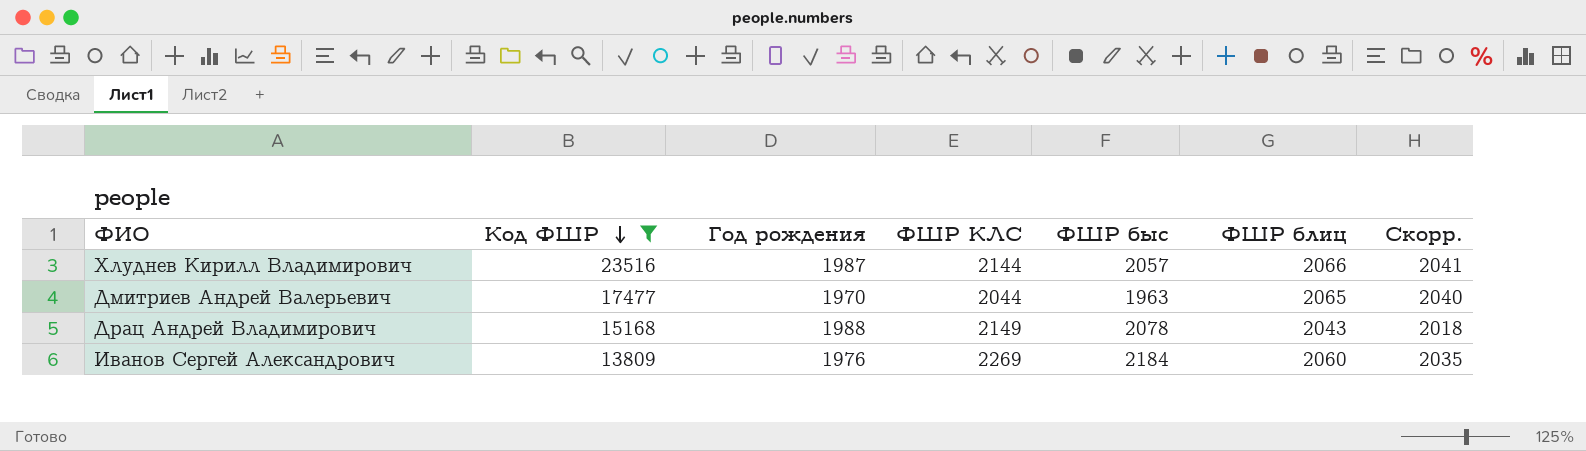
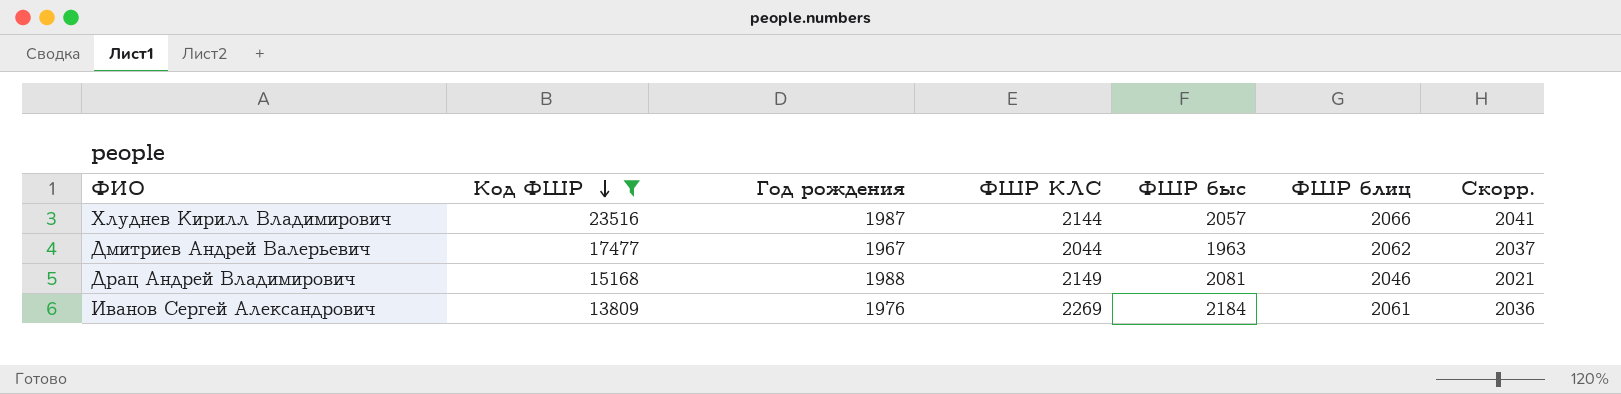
Дмитриев Андрей Валерьевич | Год рождения: 1970 -> 1967
Дмитриев Андрей Валерьевич | ФШР блиц: 2065 -> 2062
Дмитриев Андрей Валерьевич | Скорр.: 2040 -> 2037
Драц Андрей Владимирович | ФШР быс: 2078 -> 2081
Драц Андрей Владимирович | ФШР блиц: 2043 -> 2046
Драц Андрей Владимирович | Скорр.: 2018 -> 2021
Иванов Сергей Александрович | ФШР блиц: 2060 -> 2061
Иванов Сергей Александрович | Скорр.: 2035 -> 2036

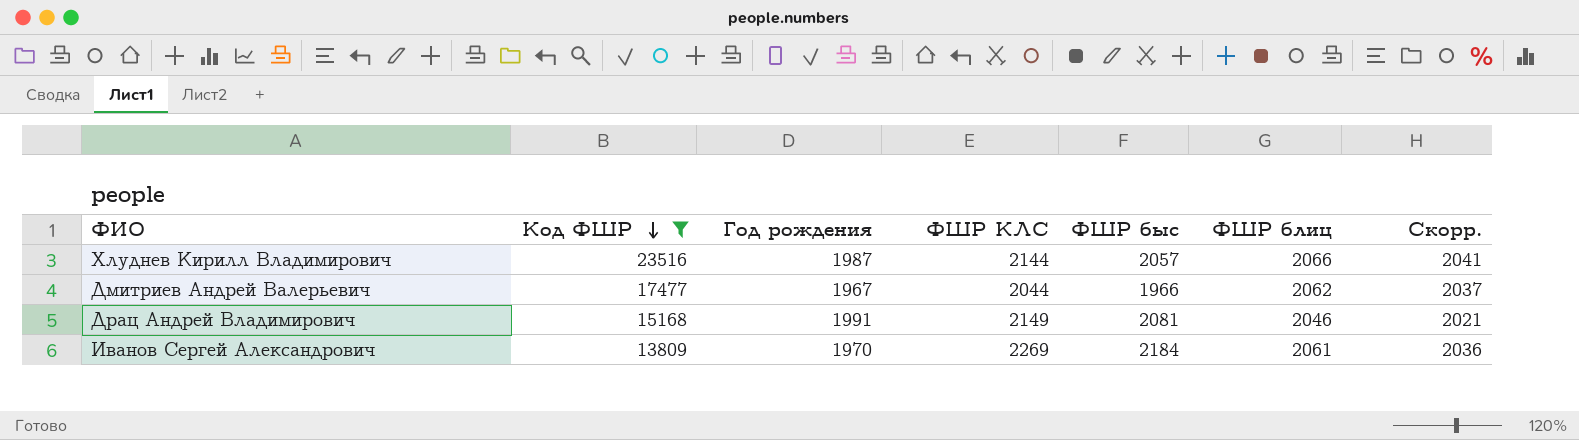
Дмитриев Андрей Валерьевич | ФШР быс: 1963 -> 1966
Драц Андрей Владимирович | Год рождения: 1988 -> 1991
Иванов Сергей Александрович | Год рождения: 1976 -> 1970

